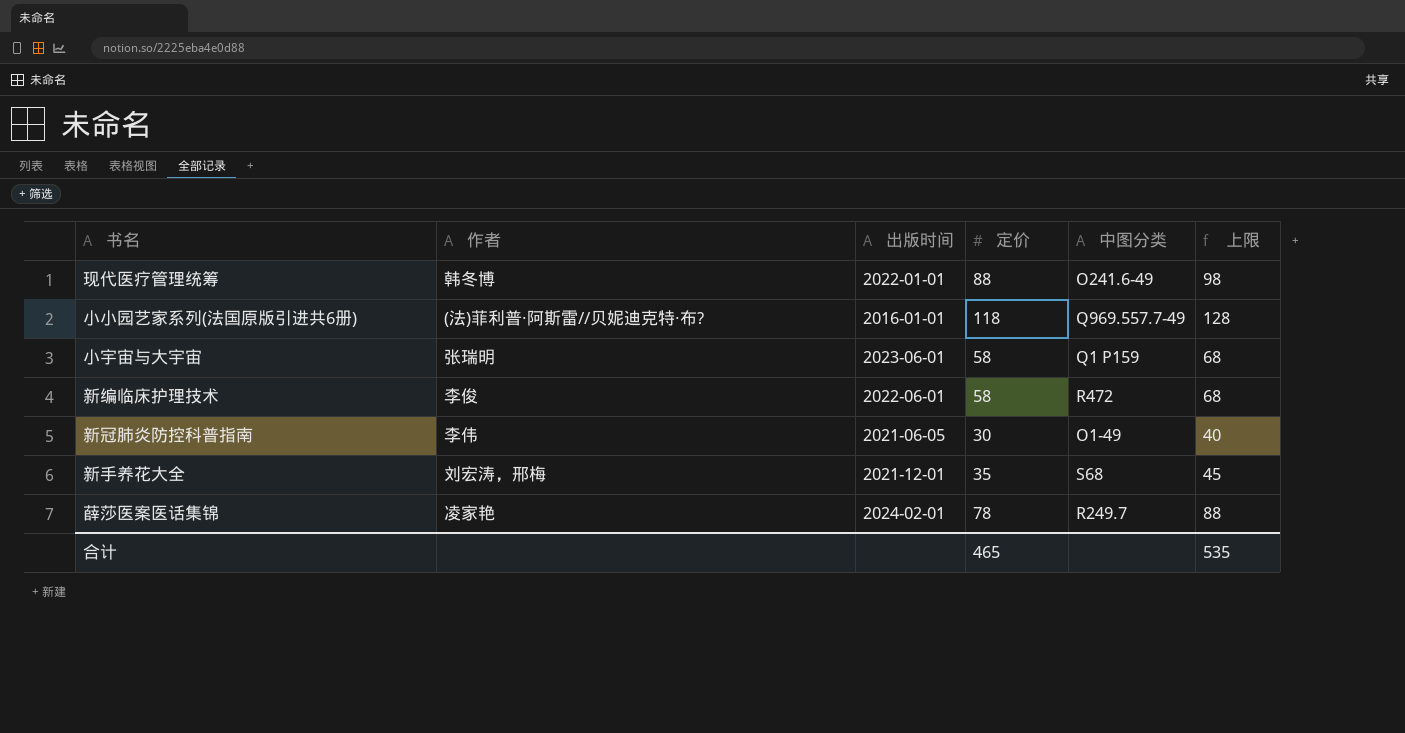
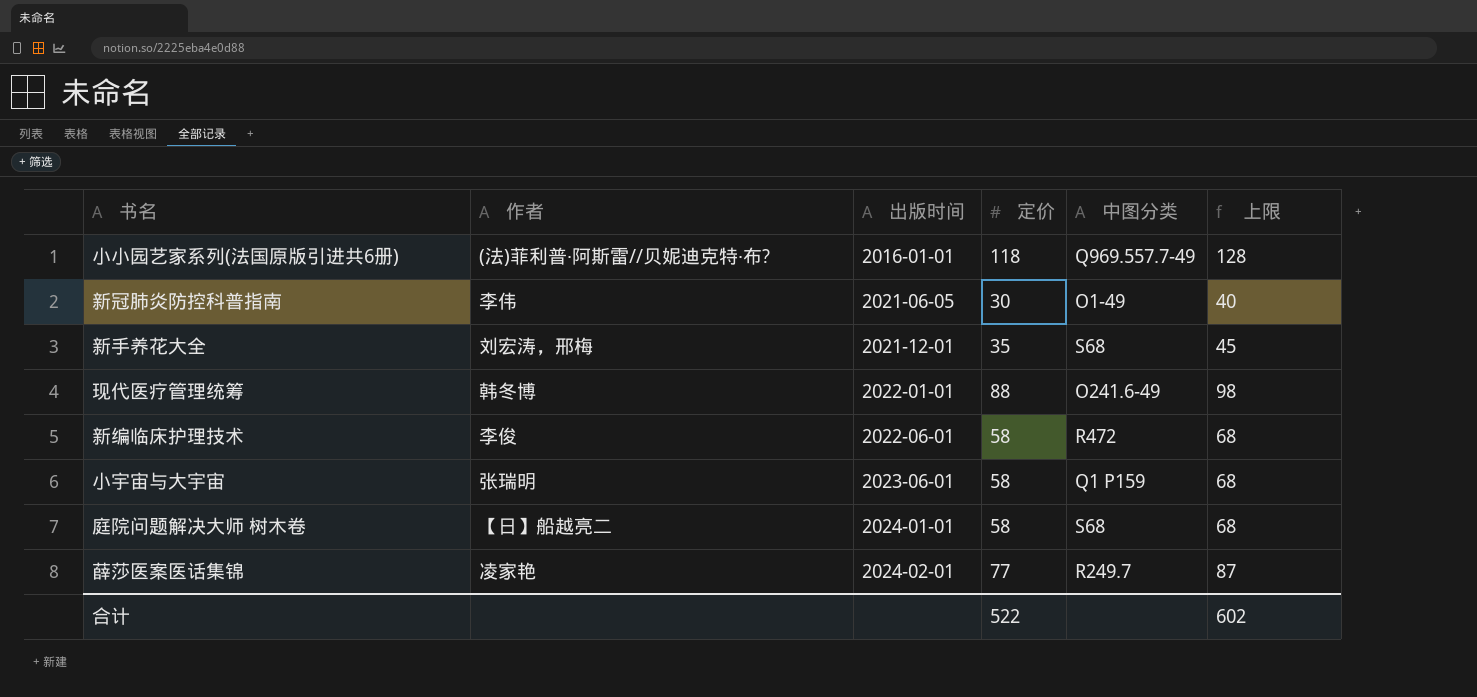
row order: none -> 出版时间 ascending
row 庭院问题解决大师 树木卷: none -> 【日】船越亮二 | 2024-01-01 | 58 | S68 | 68
薛莎医案医话集锦 | 定价: 78 -> 77
薛莎医案医话集锦 | 上限: 88 -> 87
合计 | 定价: 465 -> 522
合计 | 上限: 535 -> 602

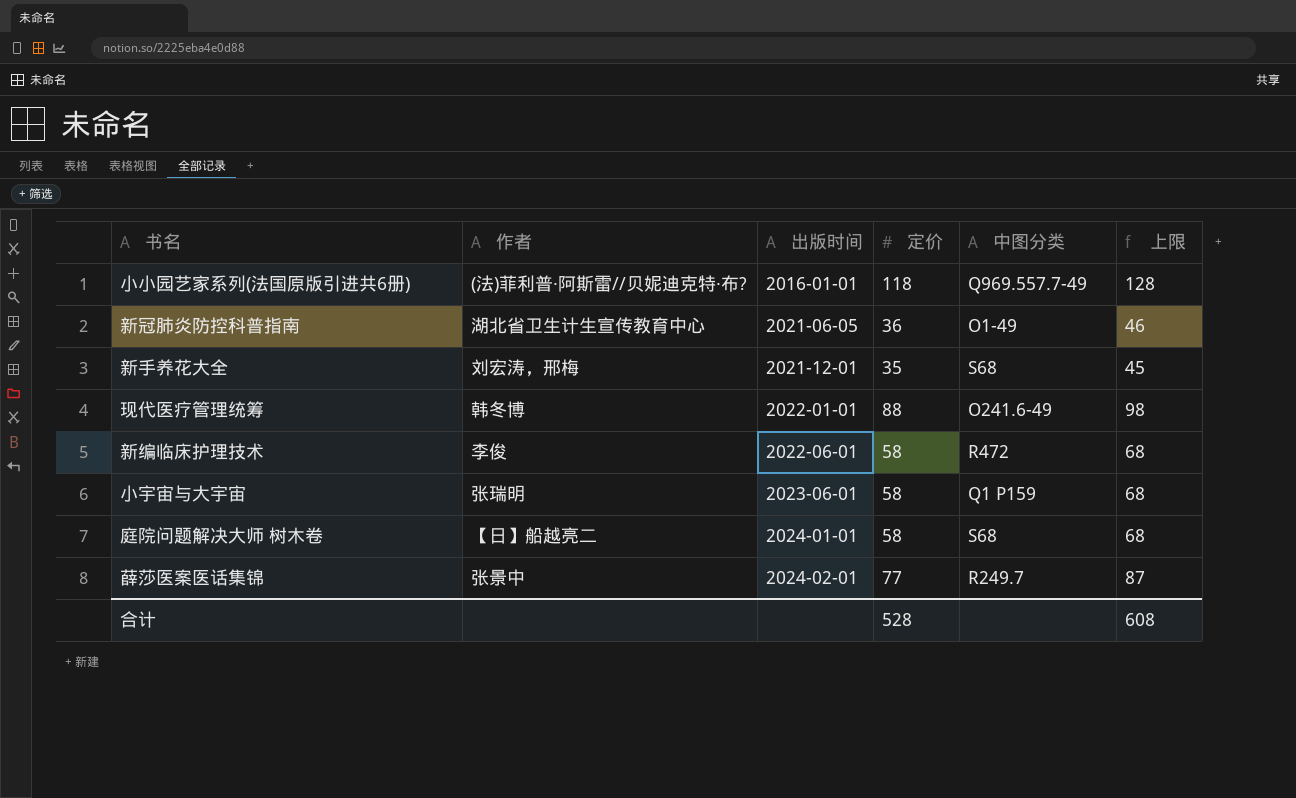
新冠肺炎防控科普指南 | 作者: 李伟 -> 湖北省卫生计生宣传教育中心
新冠肺炎防控科普指南 | 定价: 30 -> 36
新冠肺炎防控科普指南 | 上限: 40 -> 46
薛莎医案医话集锦 | 作者: 凌家艳 -> 张景中
合计 | 定价: 522 -> 528
合计 | 上限: 602 -> 608

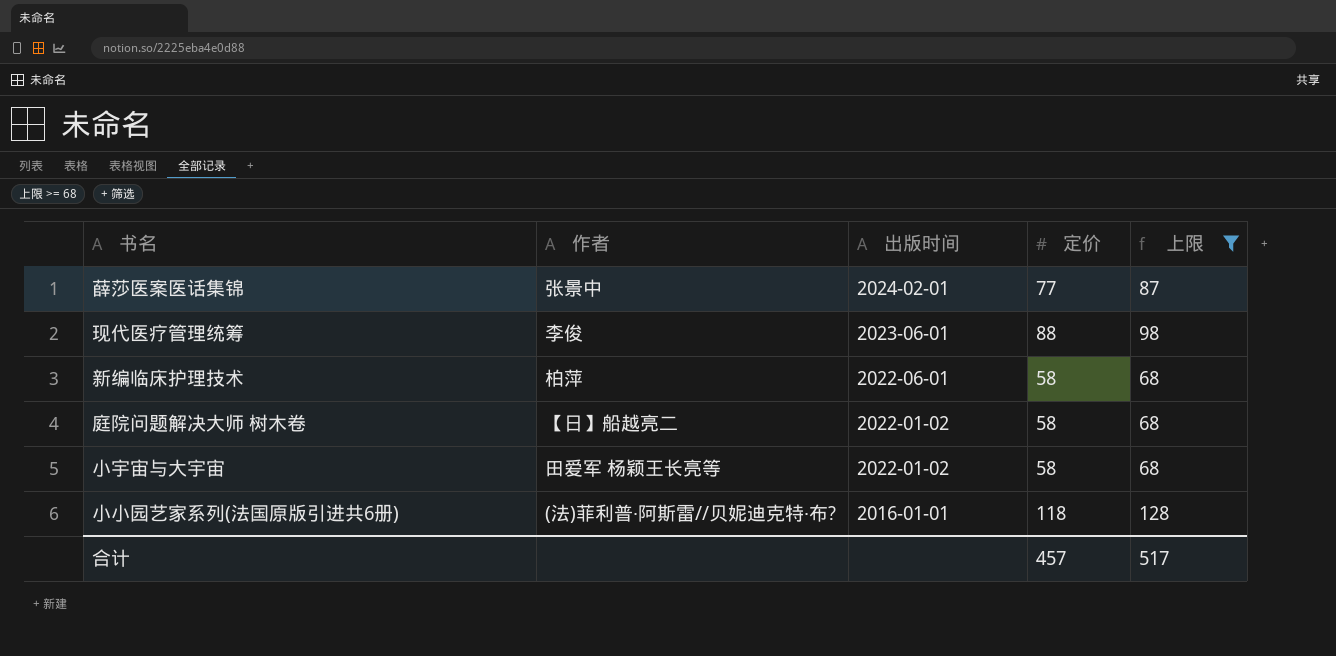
filter: none -> 上限 >= 68
row order: 出版时间 ascending -> 出版时间 descending
column 中图分类 | position: 5 -> none
现代医疗管理统筹 | 作者: 韩冬博 -> 李俊
现代医疗管理统筹 | 出版时间: 2022-01-01 -> 2023-06-01
新编临床护理技术 | 作者: 李俊 -> 柏萍
庭院问题解决大师 树木卷 | 出版时间: 2024-01-01 -> 2022-01-02
小宇宙与大宇宙 | 作者: 张瑞明 -> 田爱军 杨颖王长亮等
小宇宙与大宇宙 | 出版时间: 2023-06-01 -> 2022-01-02
合计 | 定价: 528 -> 457
合计 | 上限: 608 -> 517

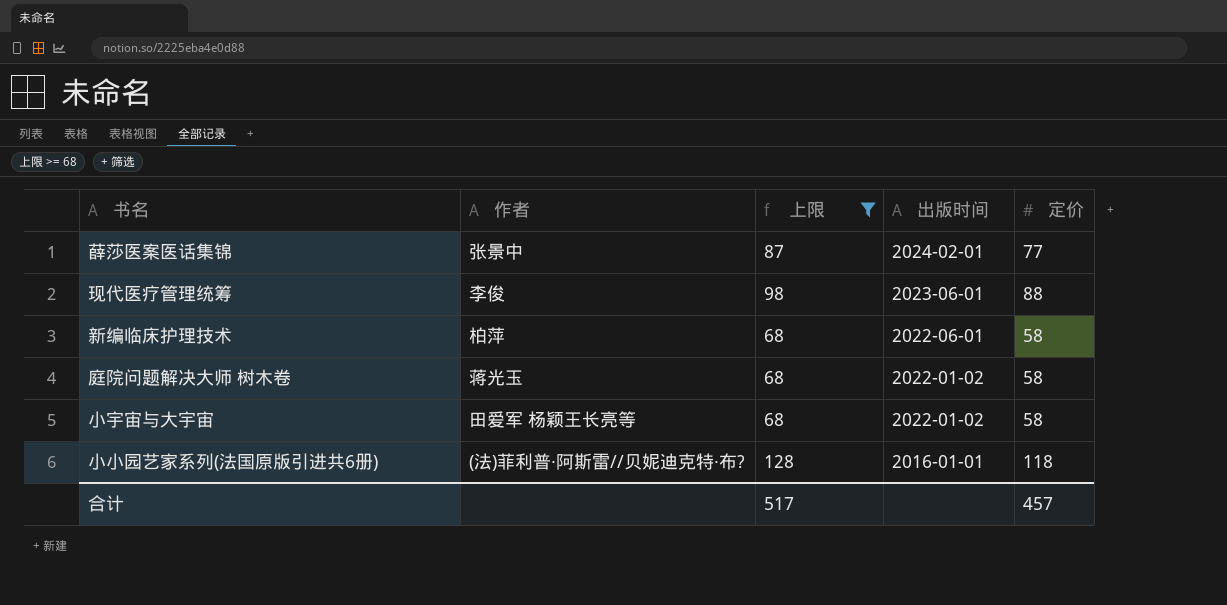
column 上限 | position: 5 -> 3
庭院问题解决大师 树木卷 | 作者: 【日】船越亮二 -> 蒋光玉

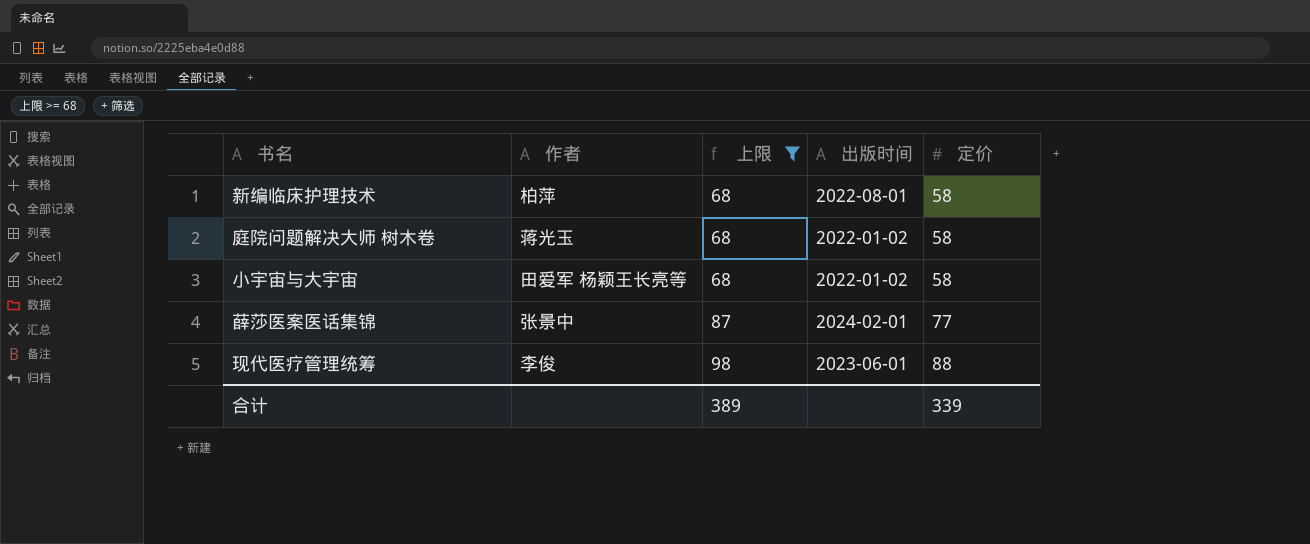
row order: 出版时间 descending -> 上限 ascending
row 小小园艺家系列(法国原版引进共6册): (法)菲利普·阿斯雷//贝妮迪克特·布? | 128 | 2016-01-01 | 118 -> none
新编临床护理技术 | 出版时间: 2022-06-01 -> 2022-08-01
合计 | 上限: 517 -> 389
合计 | 定价: 457 -> 339

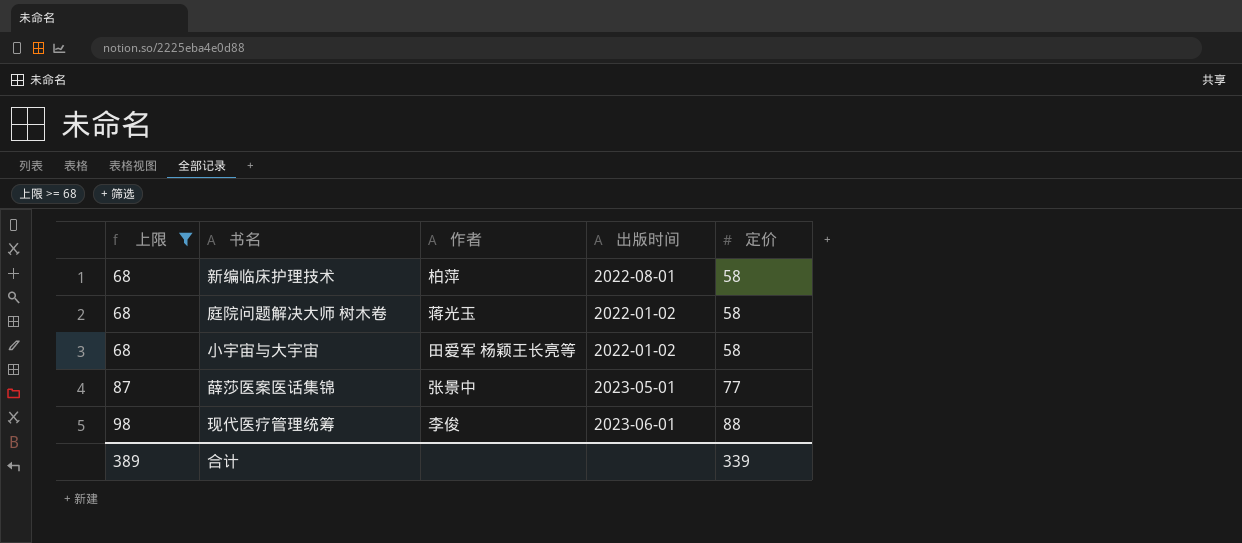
column 上限 | position: 3 -> 1
薛莎医案医话集锦 | 出版时间: 2024-02-01 -> 2023-05-01

